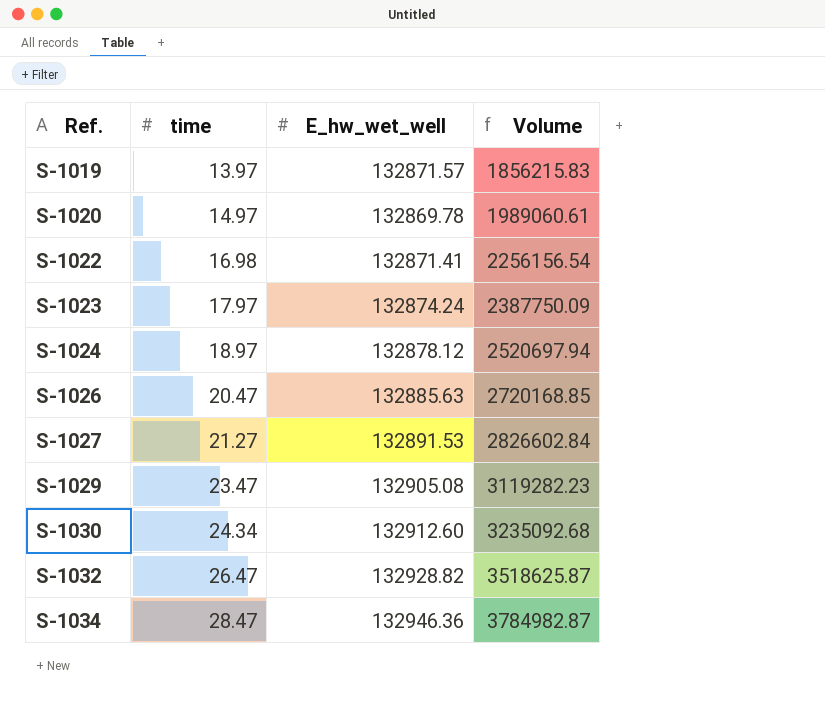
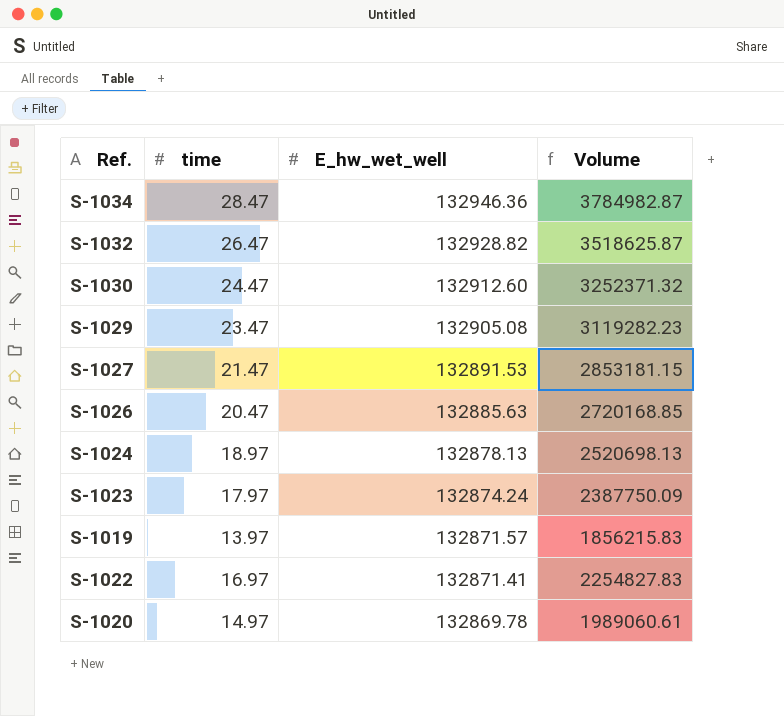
row order: Ref. ascending -> E_hw_wet_well descending
S-1030 | time: 24.34 -> 24.47
S-1030 | Volume: 3235092.68 -> 3252371.32
S-1027 | time: 21.27 -> 21.47
S-1027 | Volume: 2826602.84 -> 2853181.15
S-1024 | E_hw_wet_well: 132878.12 -> 132878.13
S-1024 | Volume: 2520697.94 -> 2520698.13
S-1022 | time: 16.98 -> 16.97
S-1022 | Volume: 2256156.54 -> 2254827.83

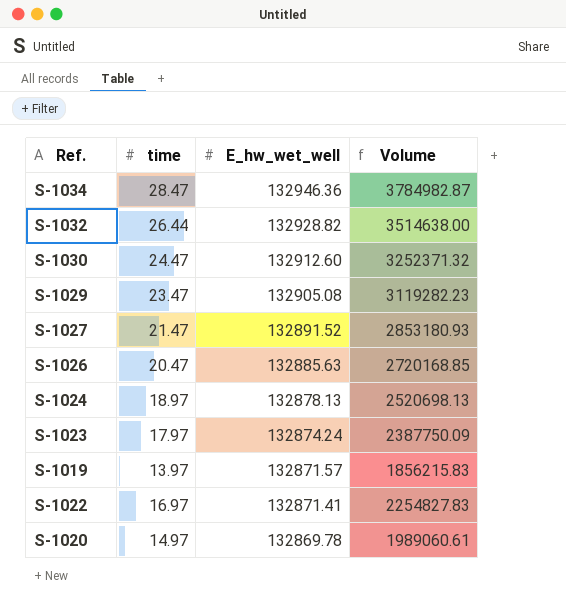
S-1032 | time: 26.47 -> 26.44
S-1032 | Volume: 3518625.87 -> 3514638.00
S-1027 | E_hw_wet_well: 132891.53 -> 132891.52
S-1027 | Volume: 2853181.15 -> 2853180.93

